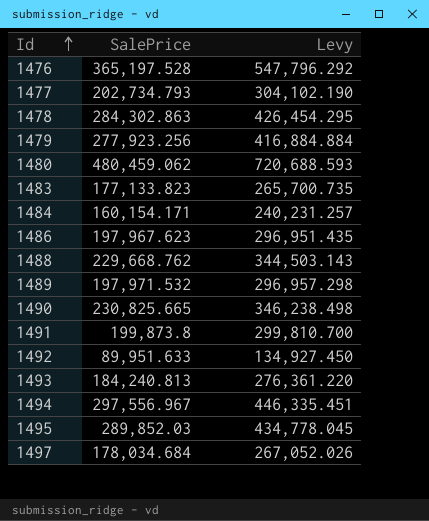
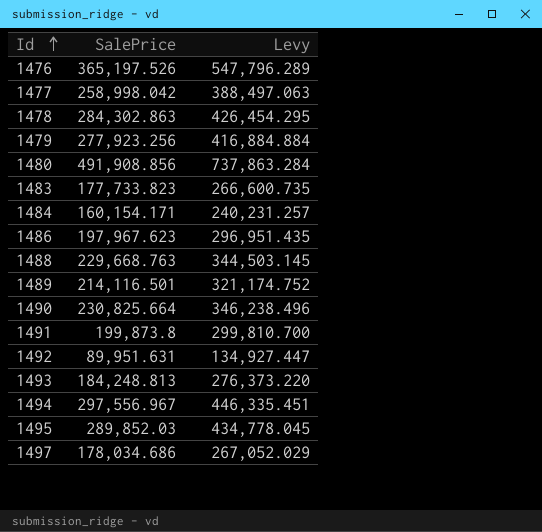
1476 | SalePrice: 365,197.528 -> 365,197.526
1476 | Levy: 547,796.292 -> 547,796.289
1477 | SalePrice: 202,734.793 -> 258,998.042
1477 | Levy: 304,102.190 -> 388,497.063
1480 | SalePrice: 480,459.062 -> 491,908.856
1480 | Levy: 720,688.593 -> 737,863.284
1483 | SalePrice: 177,133.823 -> 177,733.823
1483 | Levy: 265,700.735 -> 266,600.735
1488 | SalePrice: 229,668.762 -> 229,668.763
1488 | Levy: 344,503.143 -> 344,503.145
1489 | SalePrice: 197,971.532 -> 214,116.501
1489 | Levy: 296,957.298 -> 321,174.752
1490 | SalePrice: 230,825.665 -> 230,825.664
1490 | Levy: 346,238.498 -> 346,238.496
1492 | SalePrice: 89,951.633 -> 89,951.631
1492 | Levy: 134,927.450 -> 134,927.447
1493 | SalePrice: 184,240.813 -> 184,248.813
1493 | Levy: 276,361.220 -> 276,373.220
1497 | SalePrice: 178,034.684 -> 178,034.686
1497 | Levy: 267,052.026 -> 267,052.029

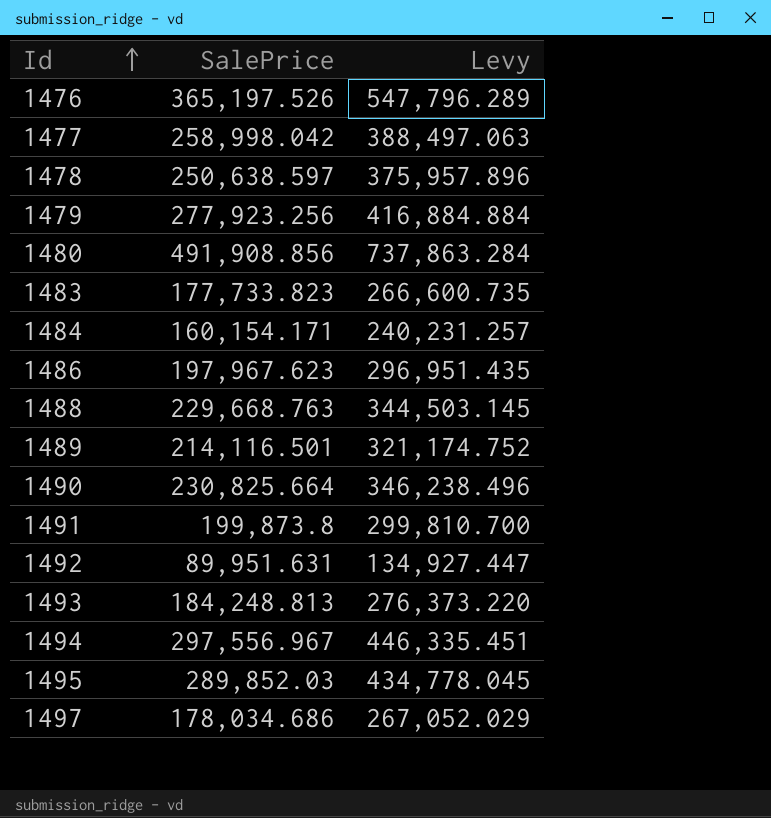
1478 | SalePrice: 284,302.863 -> 250,638.597
1478 | Levy: 426,454.295 -> 375,957.896

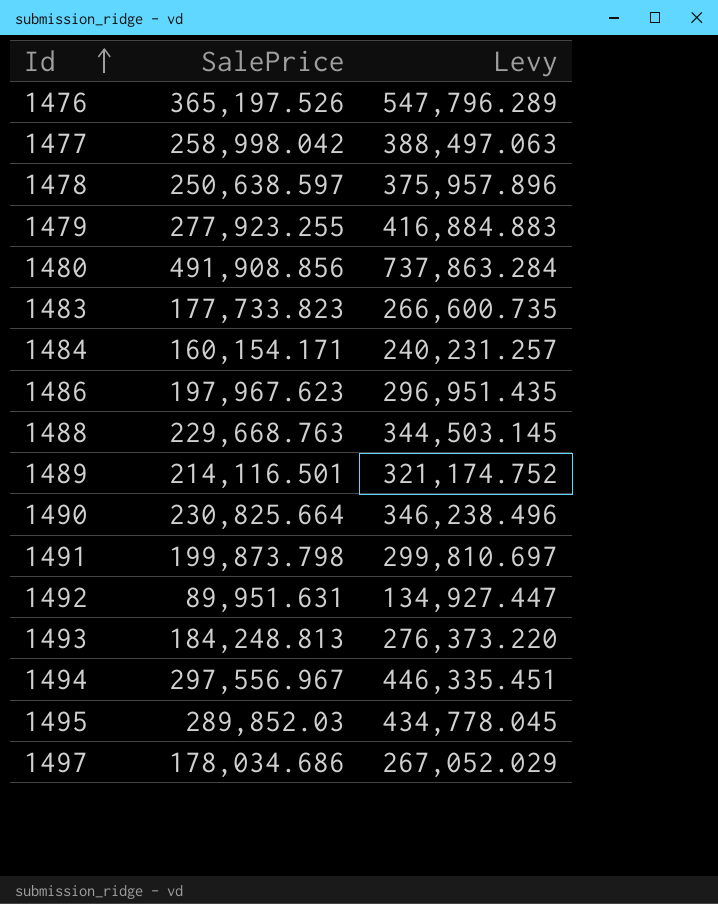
1479 | SalePrice: 277,923.256 -> 277,923.255
1479 | Levy: 416,884.884 -> 416,884.883
1491 | SalePrice: 199,873.8 -> 199,873.798
1491 | Levy: 299,810.700 -> 299,810.697

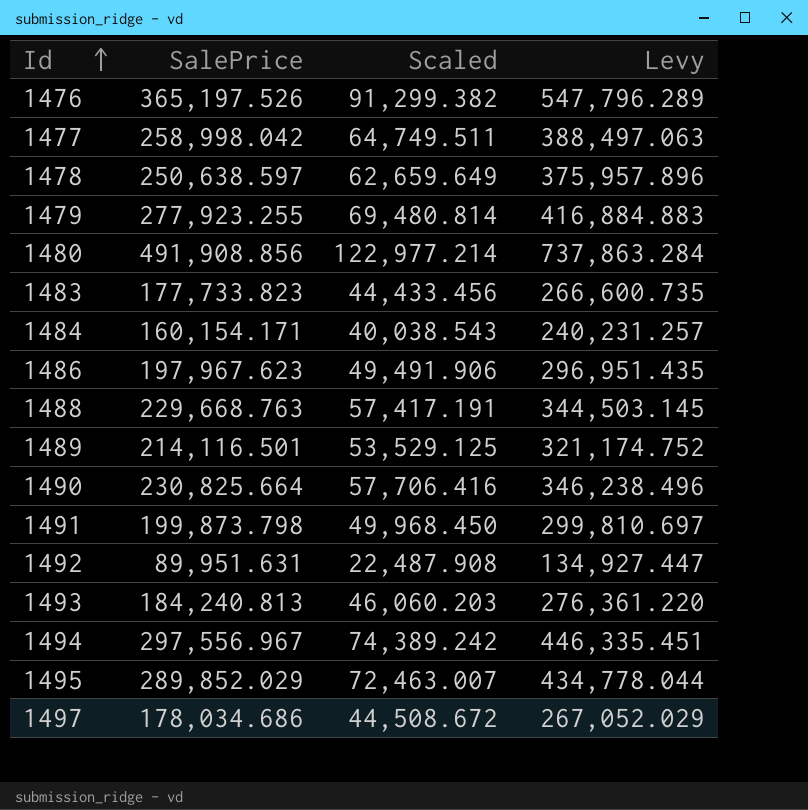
column Scaled | formula: none -> [SalePrice] * 0.25
1493 | SalePrice: 184,248.813 -> 184,240.813
1493 | Levy: 276,373.220 -> 276,361.220
1495 | SalePrice: 289,852.03 -> 289,852.029
1495 | Levy: 434,778.045 -> 434,778.044

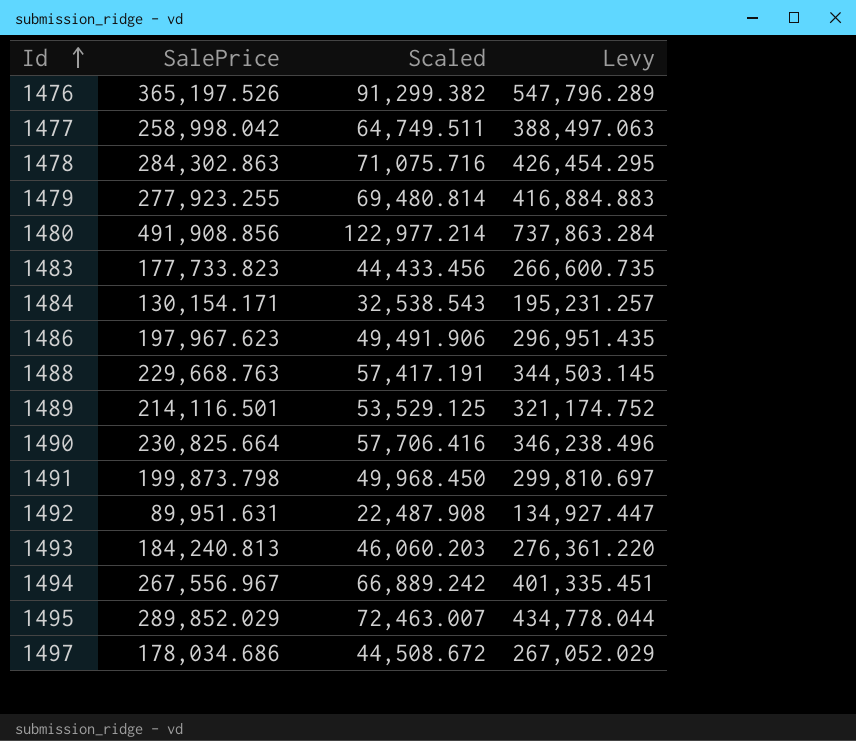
1478 | SalePrice: 250,638.597 -> 284,302.863
1478 | Scaled: 62,659.649 -> 71,075.716
1478 | Levy: 375,957.896 -> 426,454.295
1484 | SalePrice: 160,154.171 -> 130,154.171
1484 | Scaled: 40,038.543 -> 32,538.543
1484 | Levy: 240,231.257 -> 195,231.257
1494 | SalePrice: 297,556.967 -> 267,556.967
1494 | Scaled: 74,389.242 -> 66,889.242
1494 | Levy: 446,335.451 -> 401,335.451

